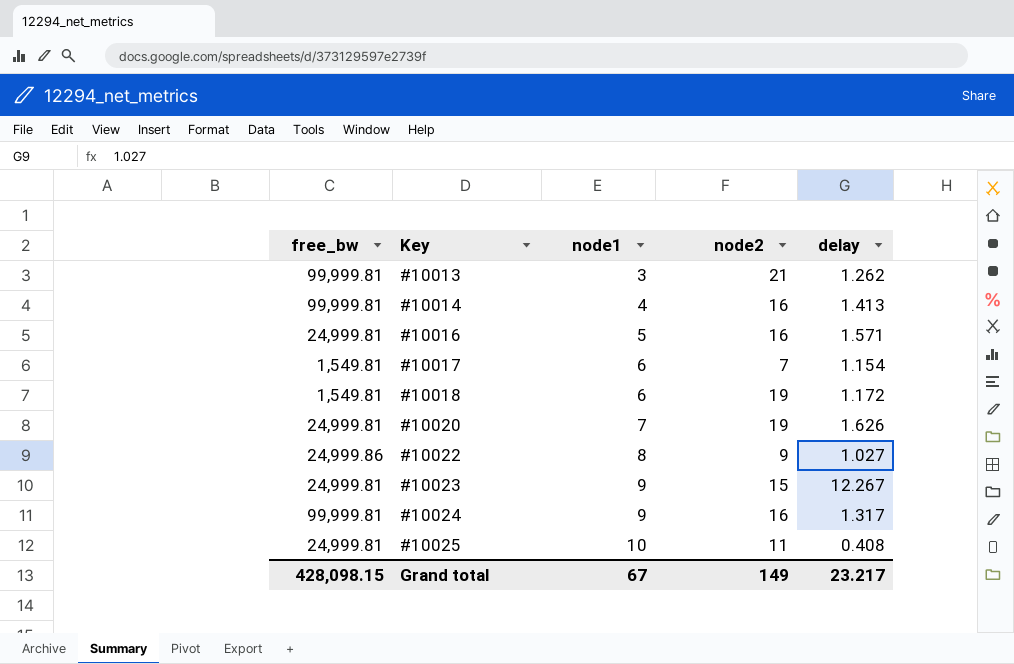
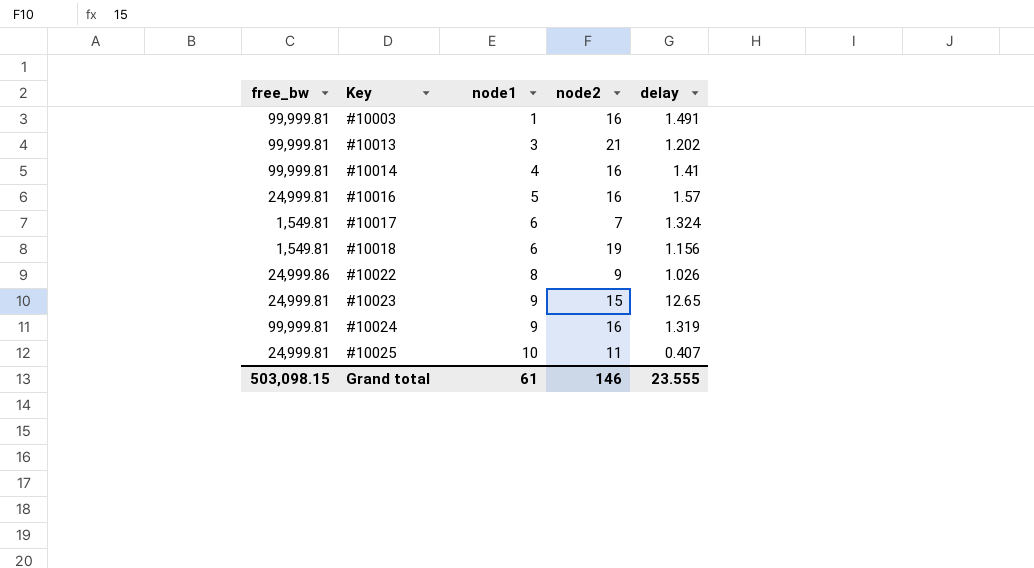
row #10020: 24,999.81 | 7 | 19 | 1.626 -> none
row #10003: none -> 99,999.81 | 1 | 16 | 1.491
#10013 | delay: 1.262 -> 1.202
#10014 | delay: 1.413 -> 1.41
#10016 | delay: 1.571 -> 1.57
#10017 | delay: 1.154 -> 1.324
#10018 | delay: 1.172 -> 1.156
#10022 | delay: 1.027 -> 1.026
#10023 | delay: 12.267 -> 12.65
#10024 | delay: 1.317 -> 1.319
#10025 | delay: 0.408 -> 0.407
Grand total | free_bw: 428,098.15 -> 503,098.15
Grand total | node1: 67 -> 61
Grand total | node2: 149 -> 146
Grand total | delay: 23.217 -> 23.555

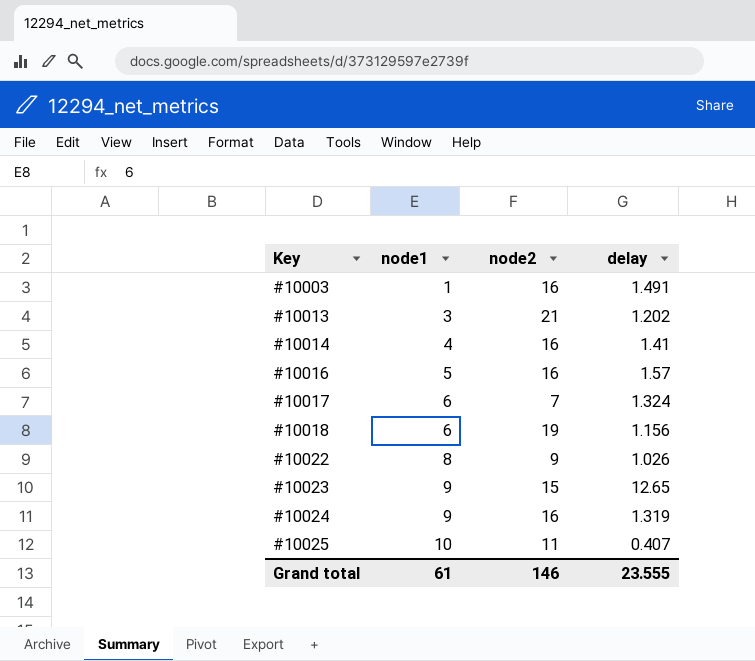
column free_bw | position: 1 -> none

